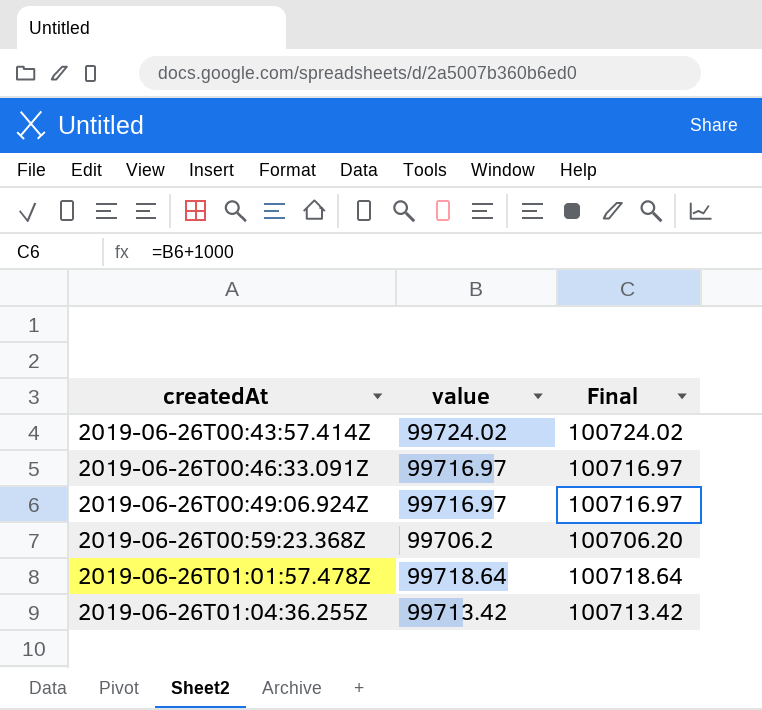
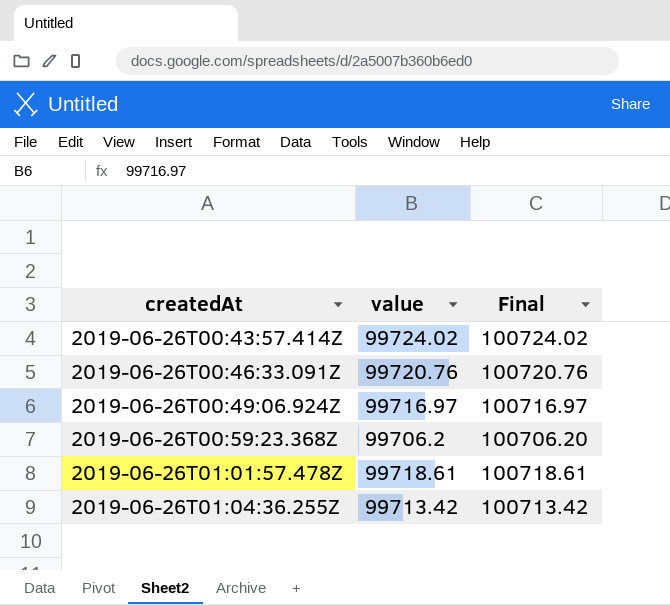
2019-06-26T00:46:33.091Z | value: 99716.97 -> 99720.76
2019-06-26T00:46:33.091Z | Final: 100716.97 -> 100720.76
2019-06-26T01:01:57.478Z | value: 99718.64 -> 99718.61
2019-06-26T01:01:57.478Z | Final: 100718.64 -> 100718.61

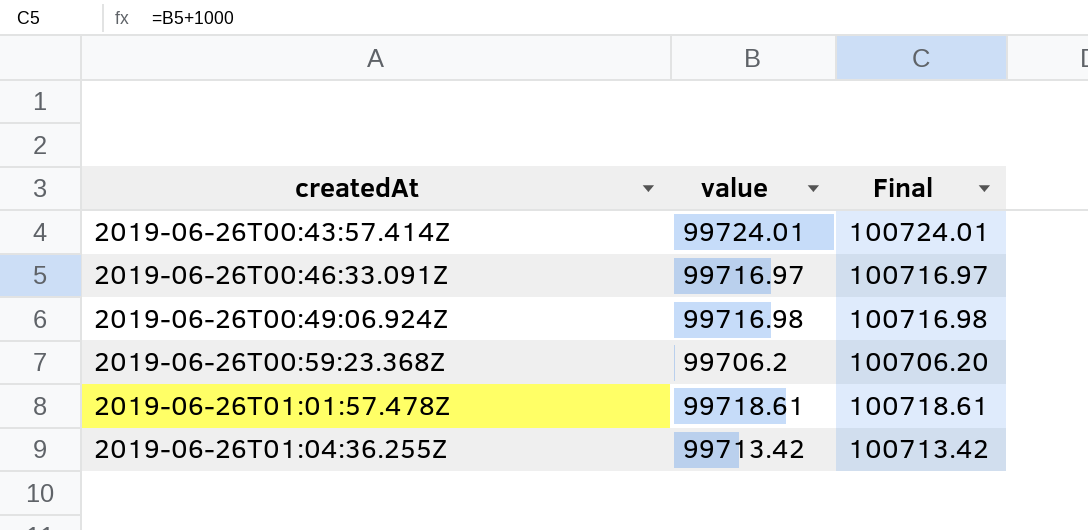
2019-06-26T00:43:57.414Z | value: 99724.02 -> 99724.01
2019-06-26T00:43:57.414Z | Final: 100724.02 -> 100724.01
2019-06-26T00:46:33.091Z | value: 99720.76 -> 99716.97
2019-06-26T00:46:33.091Z | Final: 100720.76 -> 100716.97
2019-06-26T00:49:06.924Z | value: 99716.97 -> 99716.98
2019-06-26T00:49:06.924Z | Final: 100716.97 -> 100716.98

